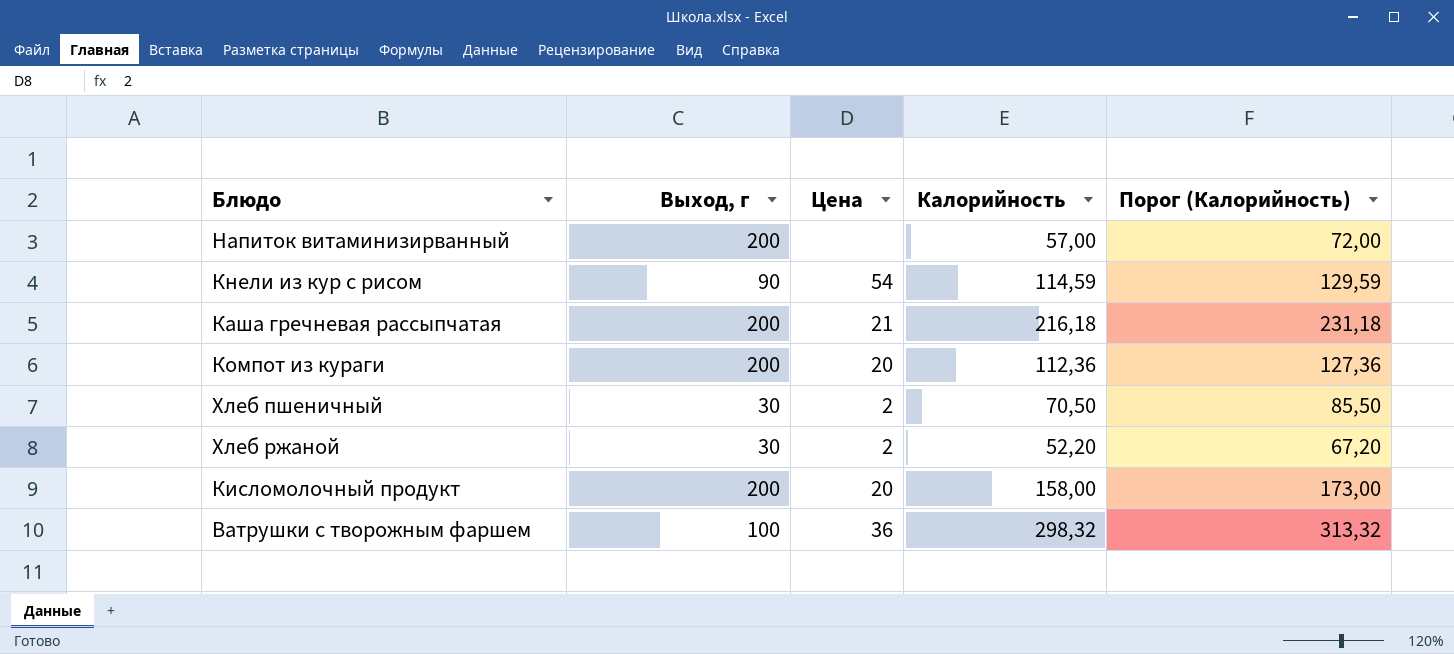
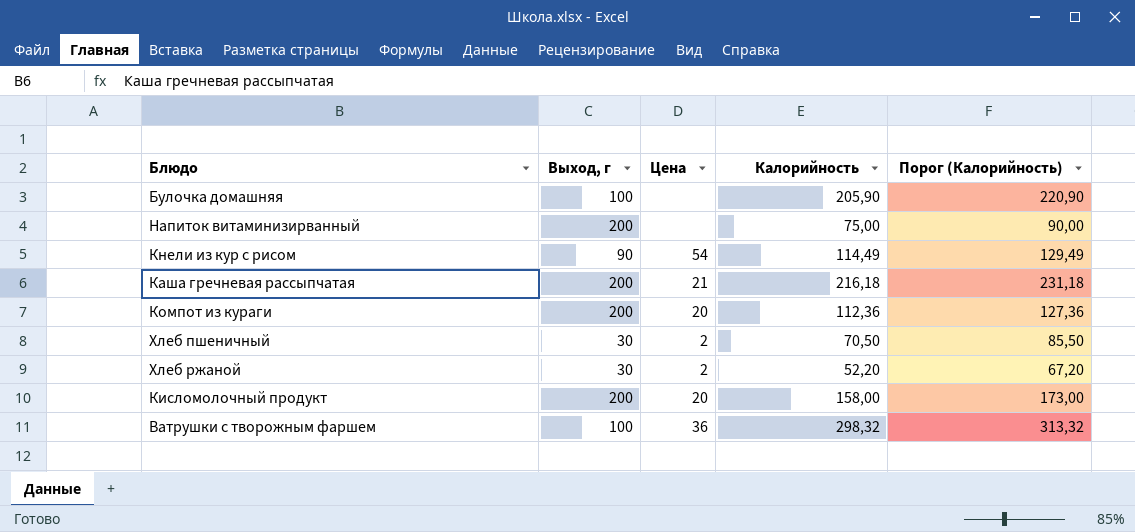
row Булочка домашняя: none -> 100 | none | 205,90 | 220,90
Напиток витаминизирванный | Калорийность: 57,00 -> 75,00
Напиток витаминизирванный | Порог (Калорийность): 72,00 -> 90,00
Кнели из кур с рисом | Калорийность: 114,59 -> 114,49
Кнели из кур с рисом | Порог (Калорийность): 129,59 -> 129,49

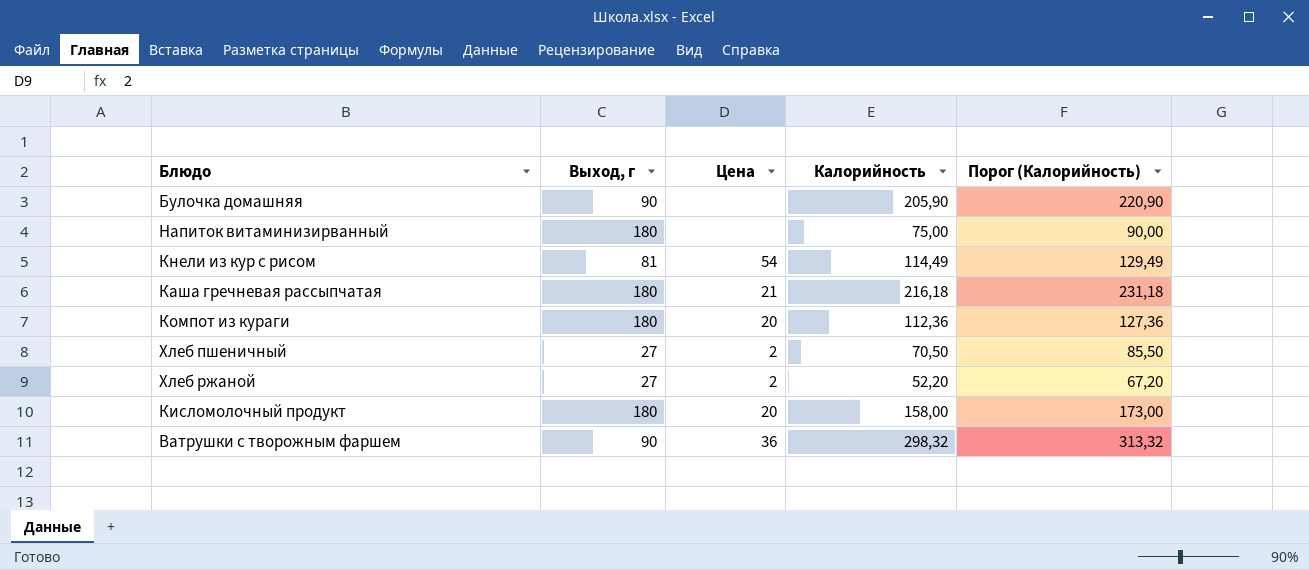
Булочка домашняя | Выход, г: 100 -> 90
Напиток витаминизирванный | Выход, г: 200 -> 180
Кнели из кур с рисом | Выход, г: 90 -> 81
Каша гречневая рассыпчатая | Выход, г: 200 -> 180
Компот из кураги | Выход, г: 200 -> 180
Хлеб пшеничный | Выход, г: 30 -> 27
Хлеб ржаной | Выход, г: 30 -> 27
Кисломолочный продукт | Выход, г: 200 -> 180
Ватрушки с творожным фаршем | Выход, г: 100 -> 90

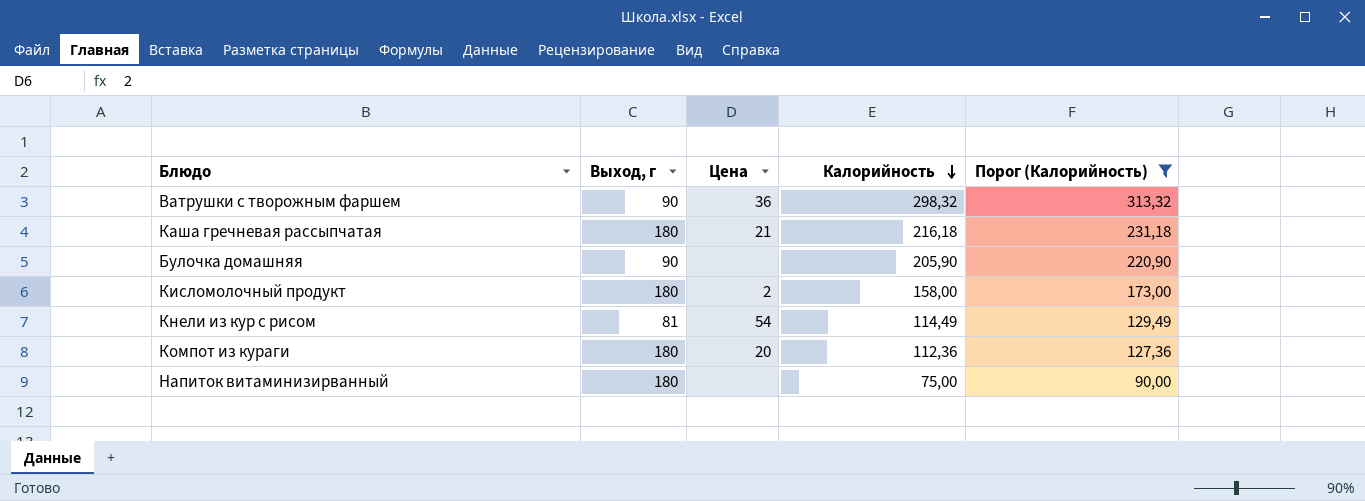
filter: none -> Порог (Калорийность) >= 90,00
row order: none -> Калорийность descending
Кисломолочный продукт | Цена: 20 -> 2

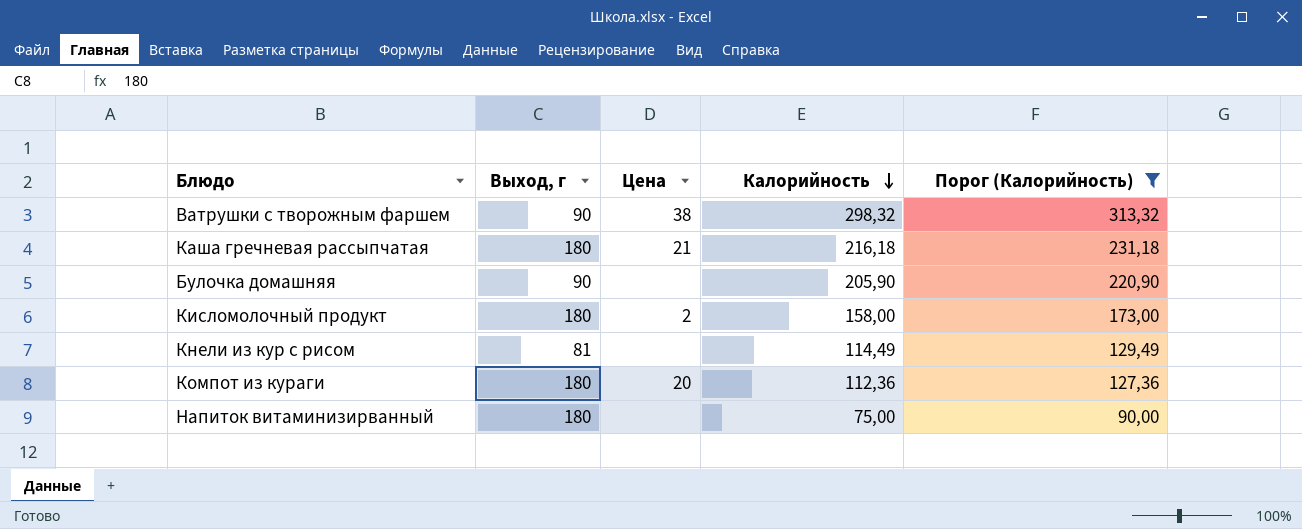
Ватрушки с творожным фаршем | Цена: 36 -> 38
Кнели из кур с рисом | Цена: 54 -> none

